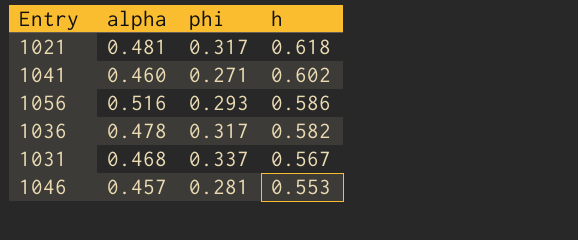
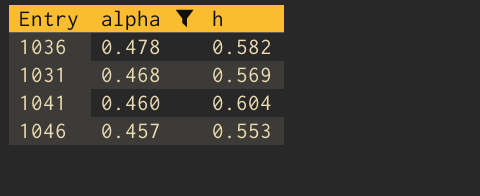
filter: none -> alpha <= 0.478
row order: h descending -> alpha descending
column phi | position: 3 -> none
1031 | h: 0.567 -> 0.569
1041 | h: 0.602 -> 0.604

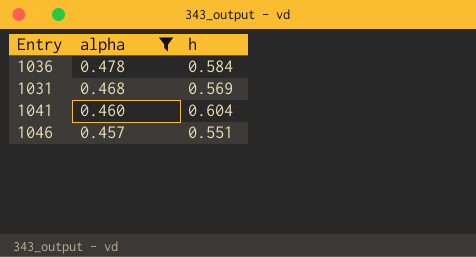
1036 | h: 0.582 -> 0.584
1046 | h: 0.553 -> 0.551

